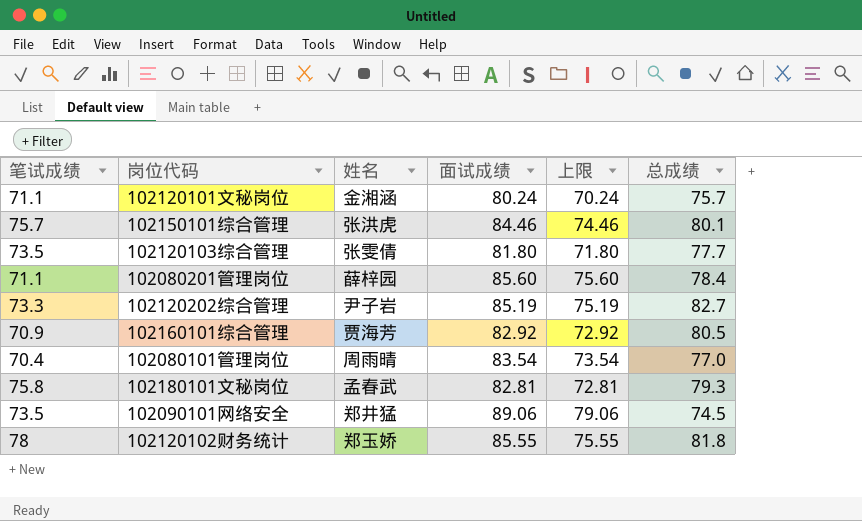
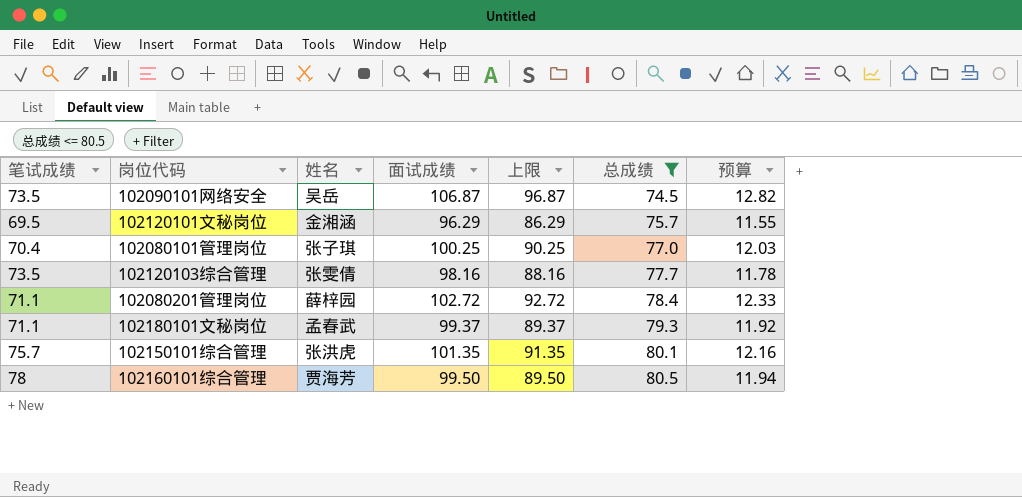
filter: none -> 总成绩 <= 80.5
row order: none -> 总成绩 ascending
column 预算 | formula: none -> [面试成绩] * 0.12
102090101网络安全 | 姓名: 郑井猛 -> 吴岳
102090101网络安全 | 面试成绩: 89.06 -> 106.87
102090101网络安全 | 上限: 79.06 -> 96.87
102120101文秘岗位 | 笔试成绩: 71.1 -> 69.5
102120101文秘岗位 | 面试成绩: 80.24 -> 96.29
102120101文秘岗位 | 上限: 70.24 -> 86.29
102080101管理岗位 | 姓名: 周雨晴 -> 张子琪
102080101管理岗位 | 面试成绩: 83.54 -> 100.25
102080101管理岗位 | 上限: 73.54 -> 90.25
102120103综合管理 | 面试成绩: 81.80 -> 98.16
102120103综合管理 | 上限: 71.80 -> 88.16
102080201管理岗位 | 面试成绩: 85.60 -> 102.72
102080201管理岗位 | 上限: 75.60 -> 92.72
102180101文秘岗位 | 笔试成绩: 75.8 -> 71.1
102180101文秘岗位 | 面试成绩: 82.81 -> 99.37
102180101文秘岗位 | 上限: 72.81 -> 89.37
102150101综合管理 | 面试成绩: 84.46 -> 101.35
102150101综合管理 | 上限: 74.46 -> 91.35
102160101综合管理 | 笔试成绩: 70.9 -> 78
102160101综合管理 | 面试成绩: 82.92 -> 99.50
102160101综合管理 | 上限: 72.92 -> 89.50

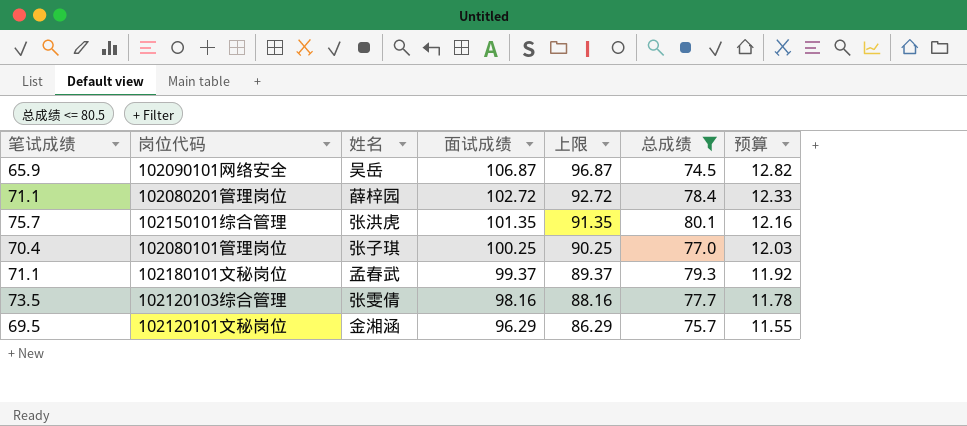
row order: 总成绩 ascending -> 面试成绩 descending
row 102160101综合管理: 78 | 贾海芳 | 99.50 | 89.50 | 80.5 | 11.94 -> none
102090101网络安全 | 笔试成绩: 73.5 -> 65.9

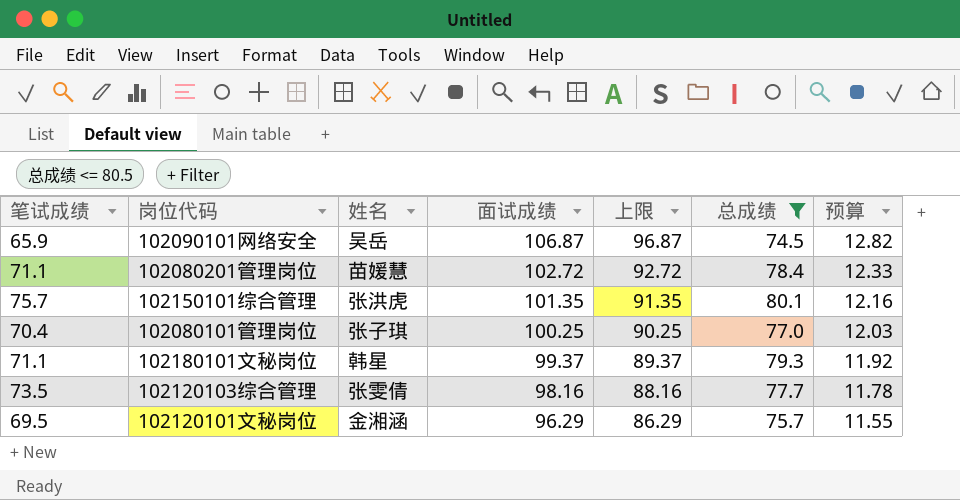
102080201管理岗位 | 姓名: 薛梓园 -> 苗媛慧
102180101文秘岗位 | 姓名: 孟春武 -> 韩星

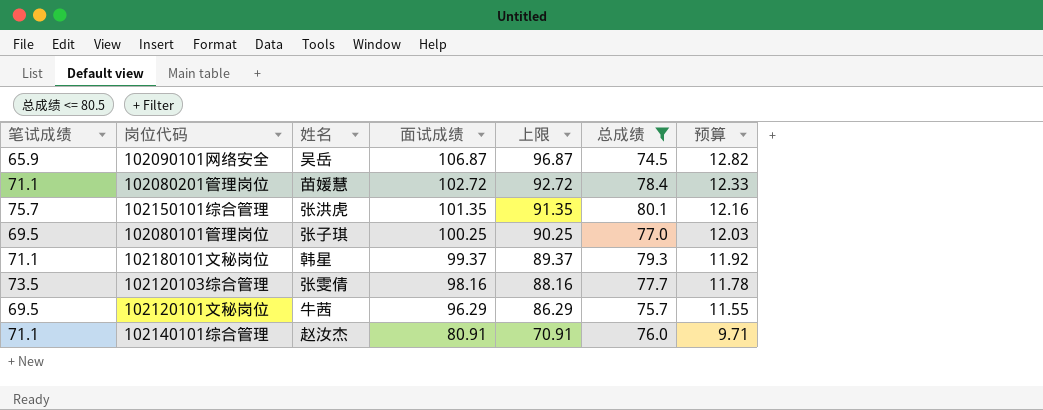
102080101管理岗位 | 笔试成绩: 70.4 -> 69.5
102120101文秘岗位 | 姓名: 金湘涵 -> 牛茜
row 102140101综合管理: none -> 71.1 | 赵汝杰 | 80.91 | 70.91 | 76.0 | 9.71

